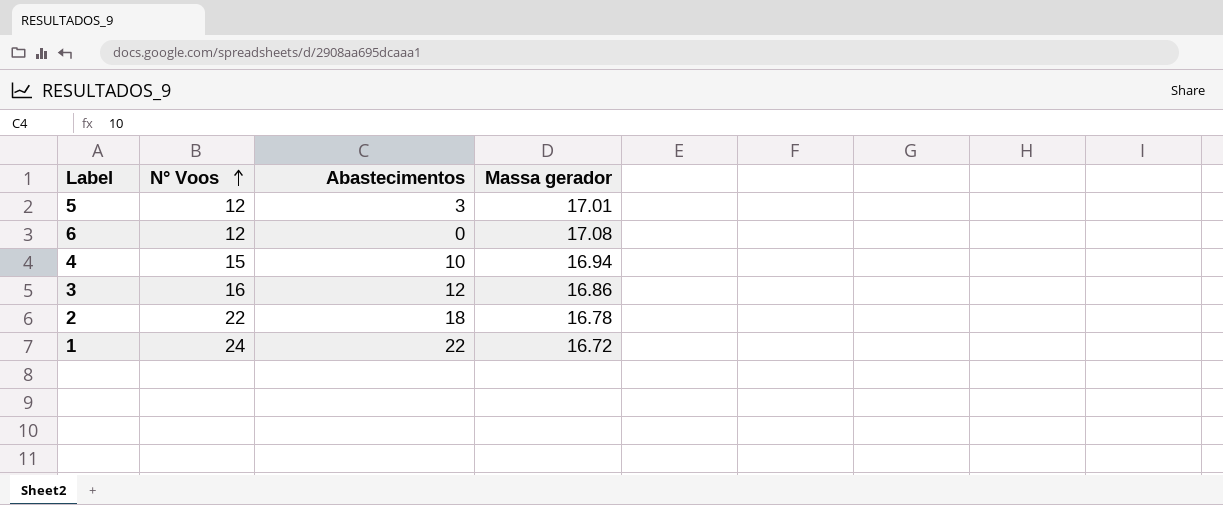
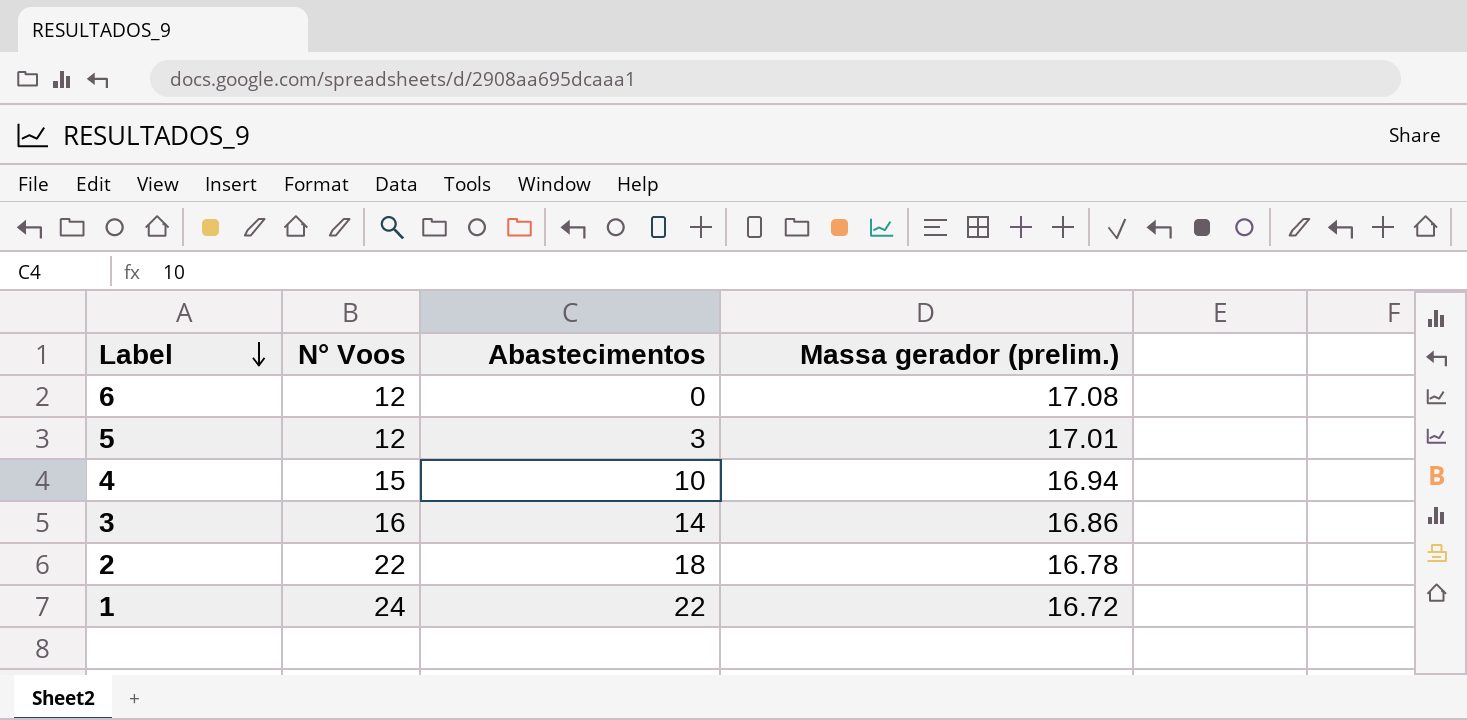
row order: N° Voos ascending -> Label descending
column name: Massa gerador -> Massa gerador (prelim.)
3 | Abastecimentos: 12 -> 14

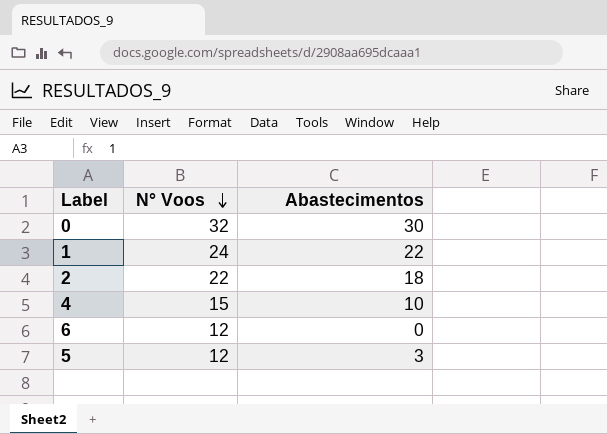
row order: Label descending -> N° Voos descending
column Massa gerador (prelim.) | position: 4 -> none
row 3: 16 | 14 | 16.86 -> none
row 0: none -> 32 | 30

